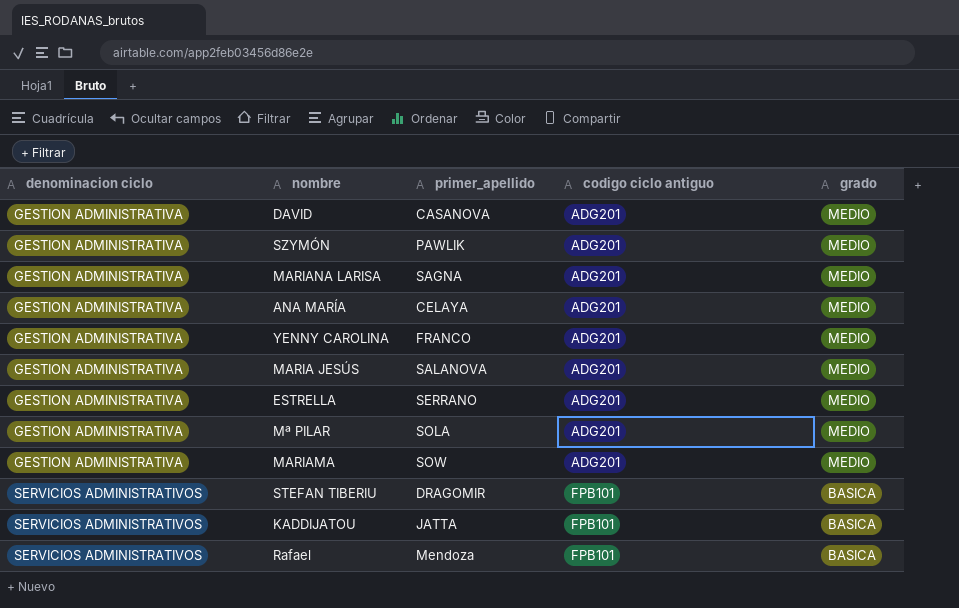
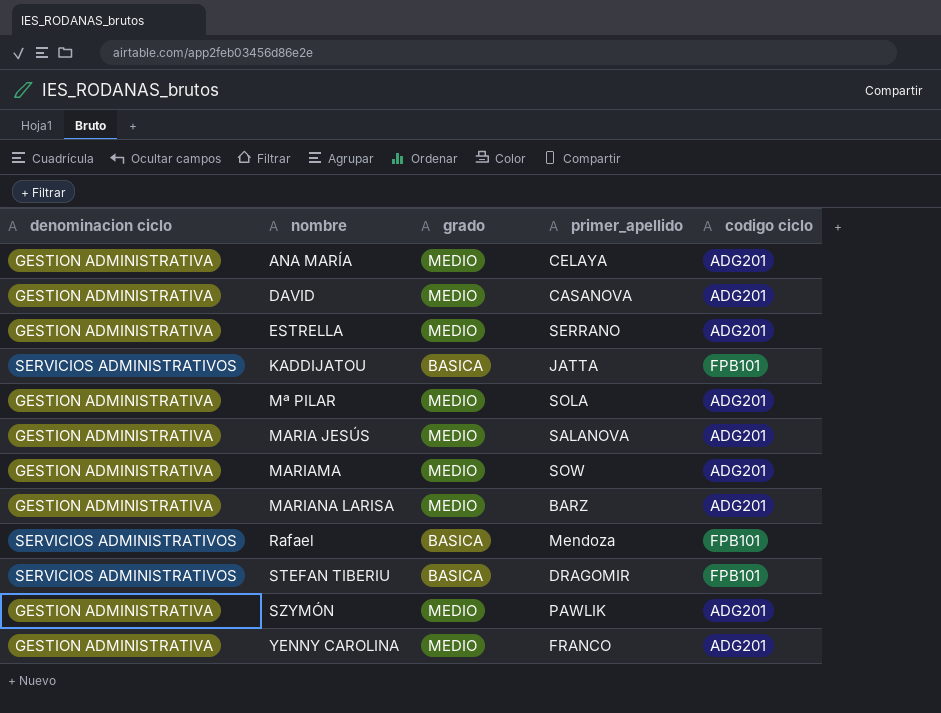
row order: denominacion ciclo ascending -> nombre ascending
column grado | position: 5 -> 3
column name: codigo ciclo antiguo -> codigo ciclo
MARIANA LARISA | primer_apellido: SAGNA -> BARZ

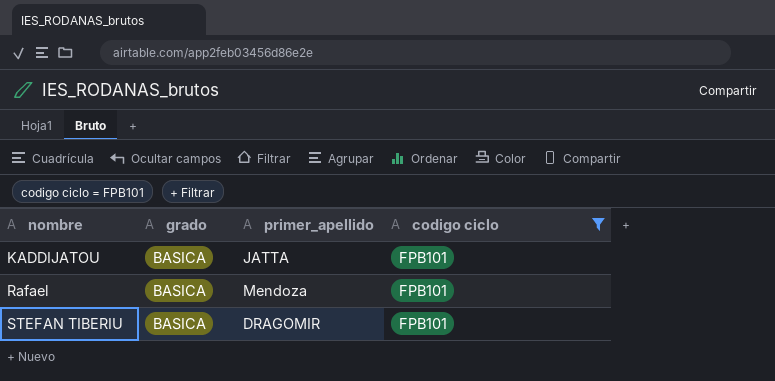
filter: none -> codigo ciclo = FPB101
column denominacion ciclo | position: 1 -> none

